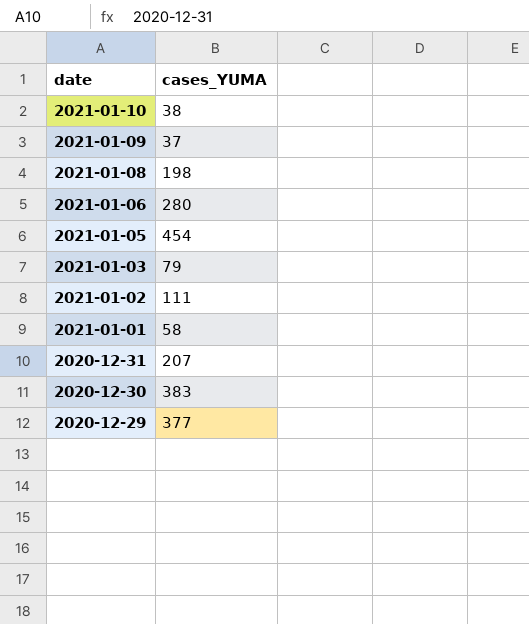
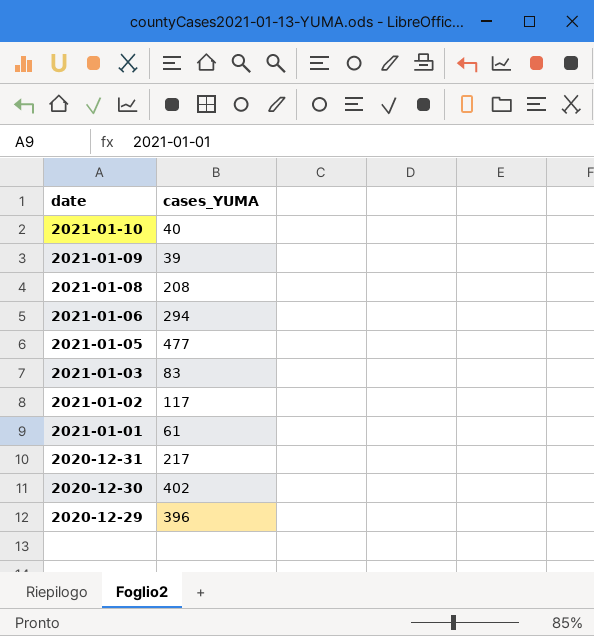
2021-01-10 | cases_YUMA: 38 -> 40
2021-01-09 | cases_YUMA: 37 -> 39
2021-01-08 | cases_YUMA: 198 -> 208
2021-01-06 | cases_YUMA: 280 -> 294
2021-01-05 | cases_YUMA: 454 -> 477
2021-01-03 | cases_YUMA: 79 -> 83
2021-01-02 | cases_YUMA: 111 -> 117
2021-01-01 | cases_YUMA: 58 -> 61
2020-12-31 | cases_YUMA: 207 -> 217
2020-12-30 | cases_YUMA: 383 -> 402
2020-12-29 | cases_YUMA: 377 -> 396

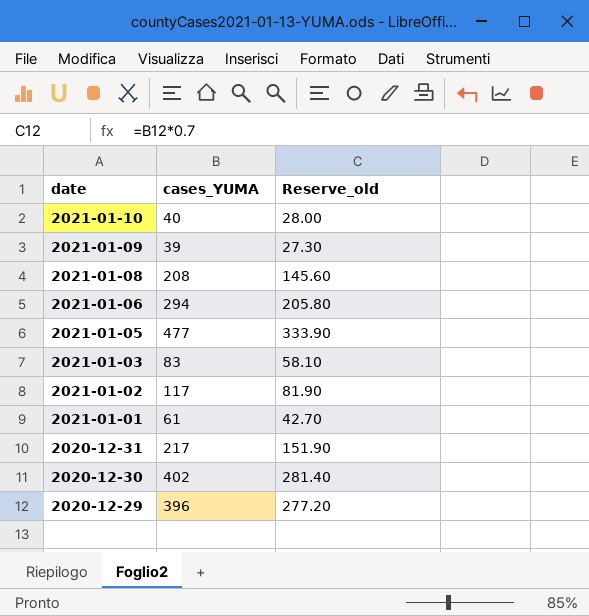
column Reserve_old | formula: none -> [cases_YUMA] * 0.7

